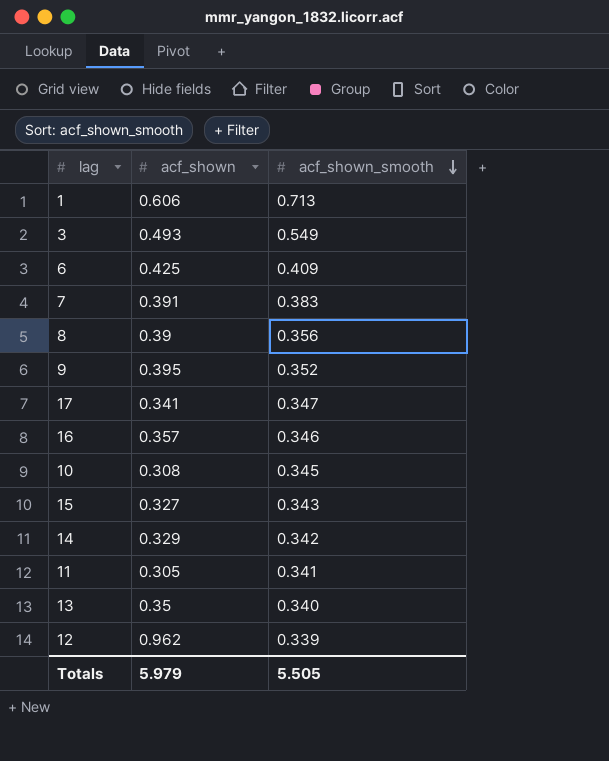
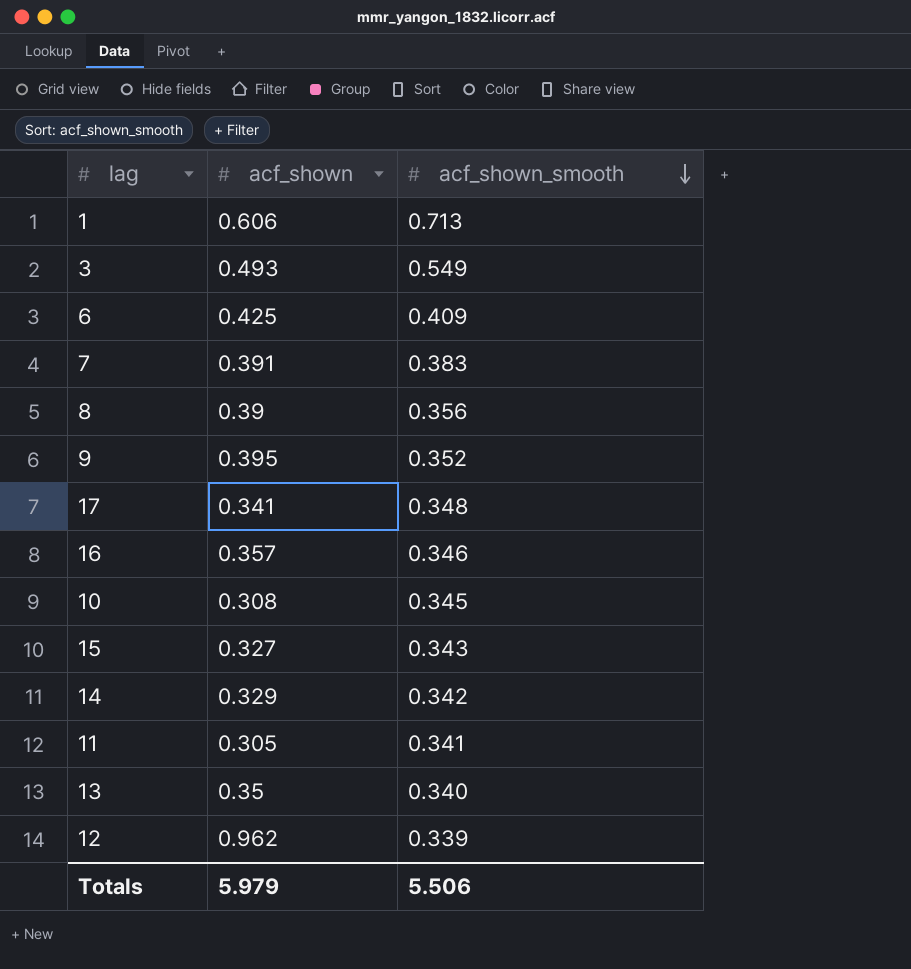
17 | acf_shown_smooth: 0.347 -> 0.348
Totals | acf_shown_smooth: 5.505 -> 5.506

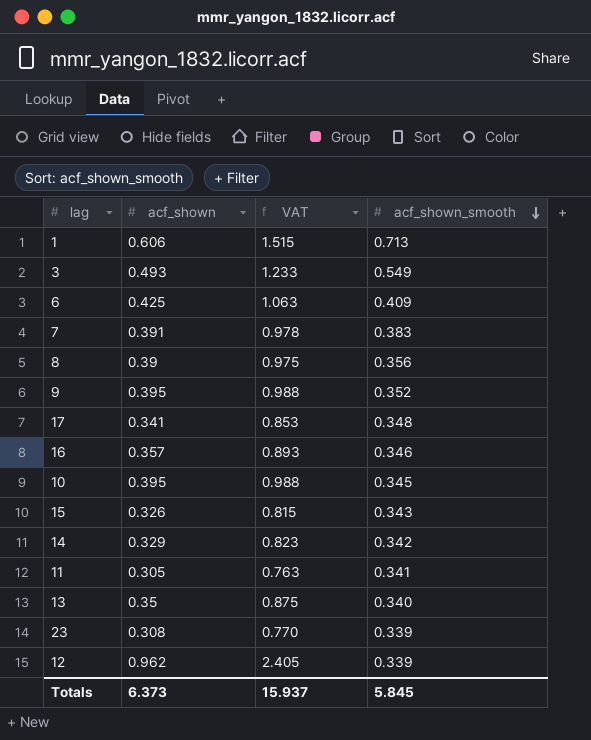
column VAT | formula: none -> [acf_shown] * 2.5
10 | acf_shown: 0.308 -> 0.395
15 | acf_shown: 0.327 -> 0.326
row 23: none -> 0.308 | 0.770 | 0.339
Totals | acf_shown: 5.979 -> 6.373
Totals | acf_shown_smooth: 5.506 -> 5.845

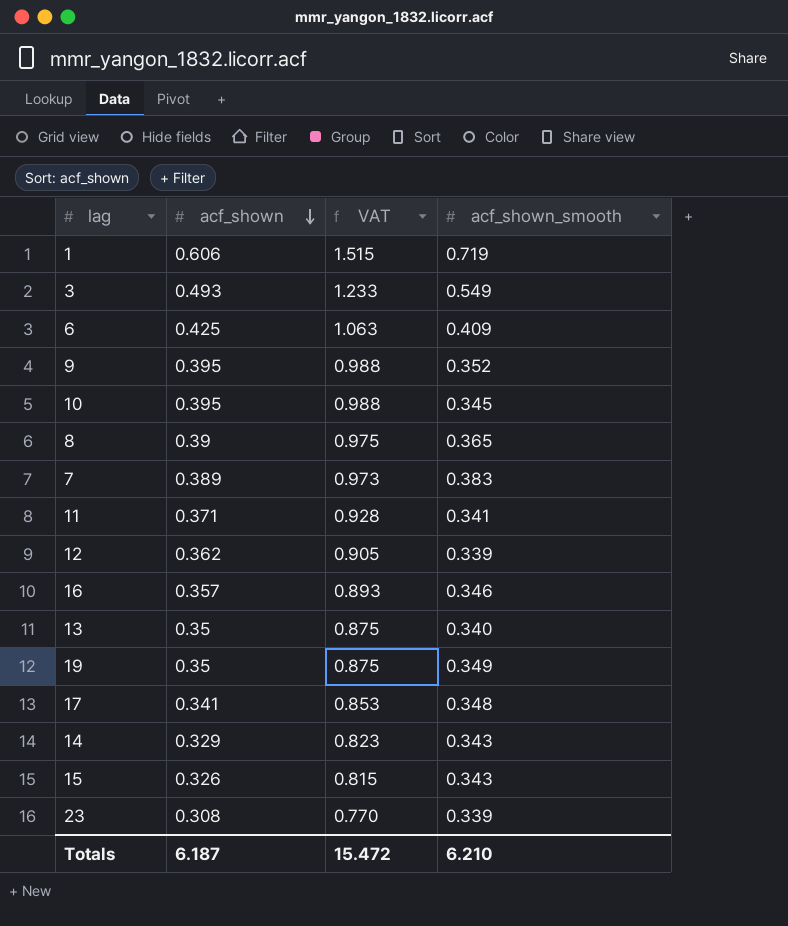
row order: acf_shown_smooth descending -> acf_shown descending
1 | acf_shown_smooth: 0.713 -> 0.719
8 | acf_shown_smooth: 0.356 -> 0.365
7 | acf_shown: 0.391 -> 0.389
7 | VAT: 0.978 -> 0.973
11 | acf_shown: 0.305 -> 0.371
11 | VAT: 0.763 -> 0.928
12 | acf_shown: 0.962 -> 0.362
12 | VAT: 2.405 -> 0.905
row 19: none -> 0.35 | 0.875 | 0.349
14 | acf_shown_smooth: 0.342 -> 0.343
Totals | acf_shown: 6.373 -> 6.187
Totals | VAT: 15.937 -> 15.472
Totals | acf_shown_smooth: 5.845 -> 6.210

